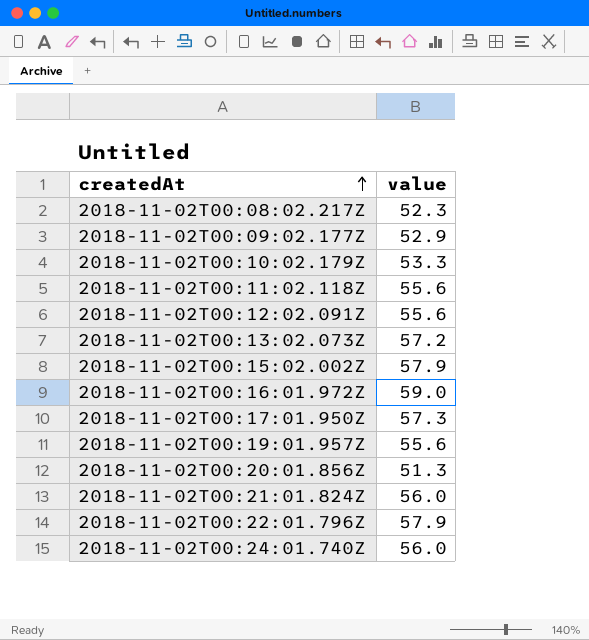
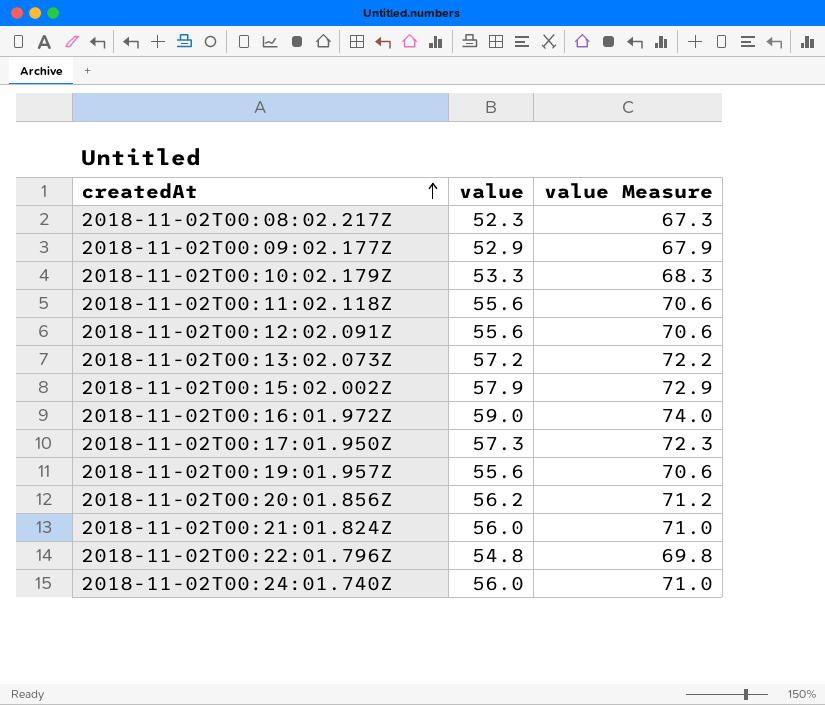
column value Measure | formula: none -> [value] + 15
2018-11-02T00:20:01.856Z | value: 51.3 -> 56.2
2018-11-02T00:22:01.796Z | value: 57.9 -> 54.8

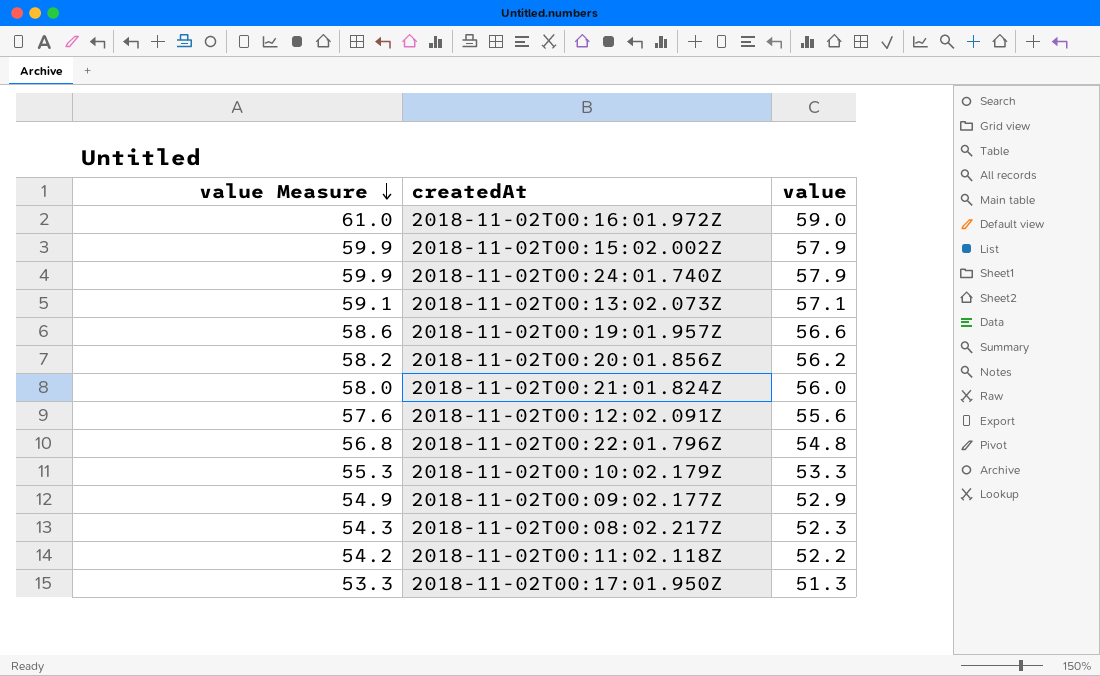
row order: createdAt ascending -> value Measure descending
column value Measure | formula: [value] + 15 -> [value] + 2
column value Measure | position: 3 -> 1
2018-11-02T00:24:01.740Z | value: 56.0 -> 57.9
2018-11-02T00:13:02.073Z | value: 57.2 -> 57.1
2018-11-02T00:19:01.957Z | value: 55.6 -> 56.6
2018-11-02T00:11:02.118Z | value: 55.6 -> 52.2
2018-11-02T00:17:01.950Z | value: 57.3 -> 51.3

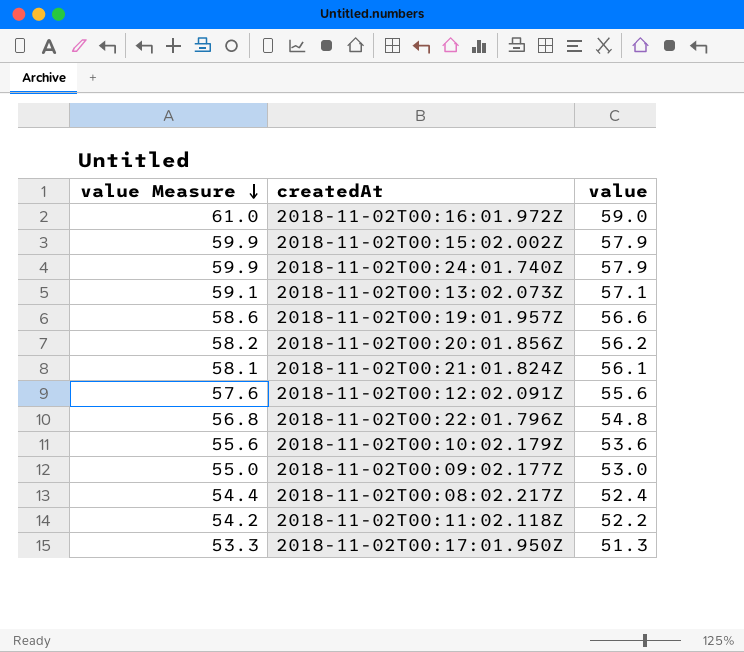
2018-11-02T00:21:01.824Z | value Measure: 58.0 -> 58.1
2018-11-02T00:21:01.824Z | value: 56.0 -> 56.1
2018-11-02T00:10:02.179Z | value Measure: 55.3 -> 55.6
2018-11-02T00:10:02.179Z | value: 53.3 -> 53.6
2018-11-02T00:09:02.177Z | value Measure: 54.9 -> 55.0
2018-11-02T00:09:02.177Z | value: 52.9 -> 53.0
2018-11-02T00:08:02.217Z | value Measure: 54.3 -> 54.4
2018-11-02T00:08:02.217Z | value: 52.3 -> 52.4

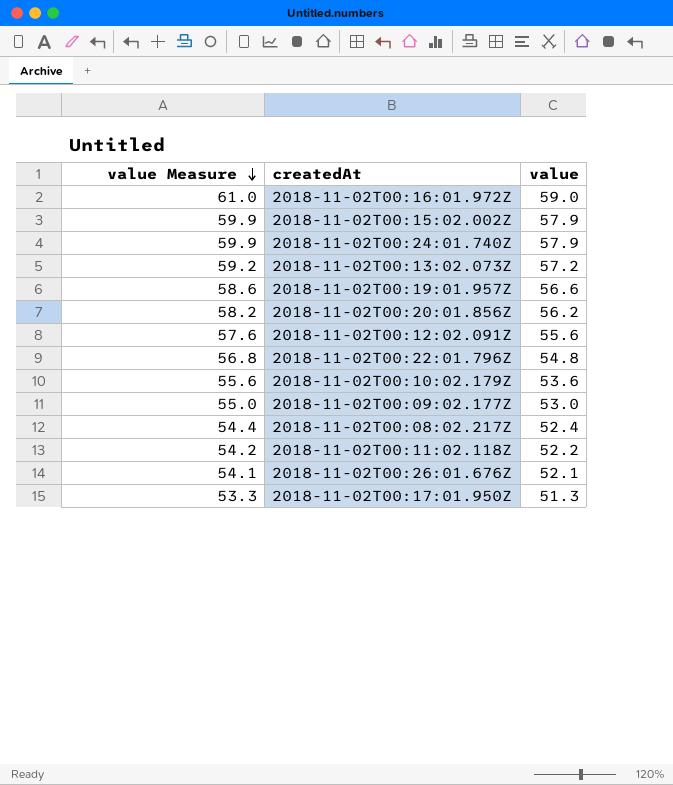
row 2018-11-02T00:21:01.824Z: 58.1 | 56.1 -> none
2018-11-02T00:13:02.073Z | value Measure: 59.1 -> 59.2
2018-11-02T00:13:02.073Z | value: 57.1 -> 57.2
row 2018-11-02T00:26:01.676Z: none -> 54.1 | 52.1

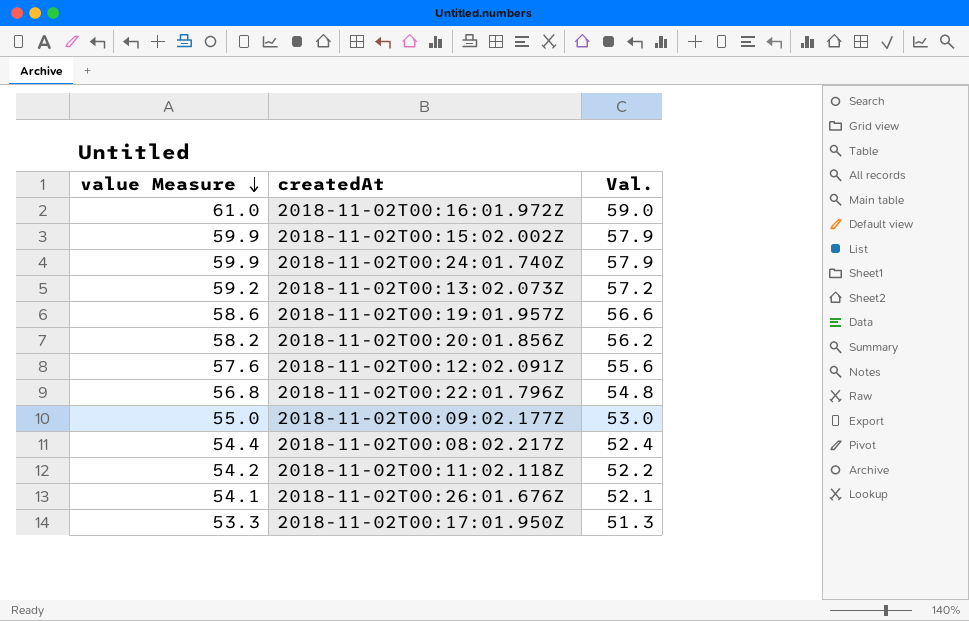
column name: value -> Val.
row 2018-11-02T00:10:02.179Z: 55.6 | 53.6 -> none

